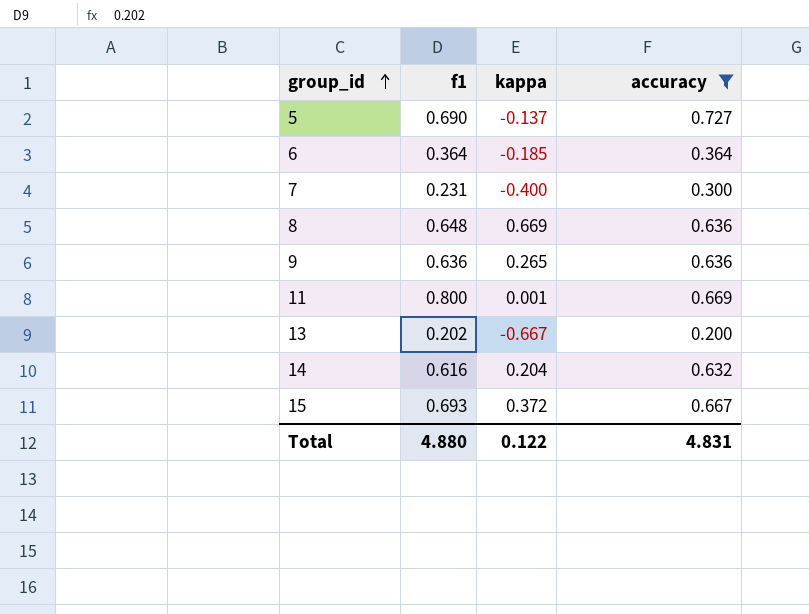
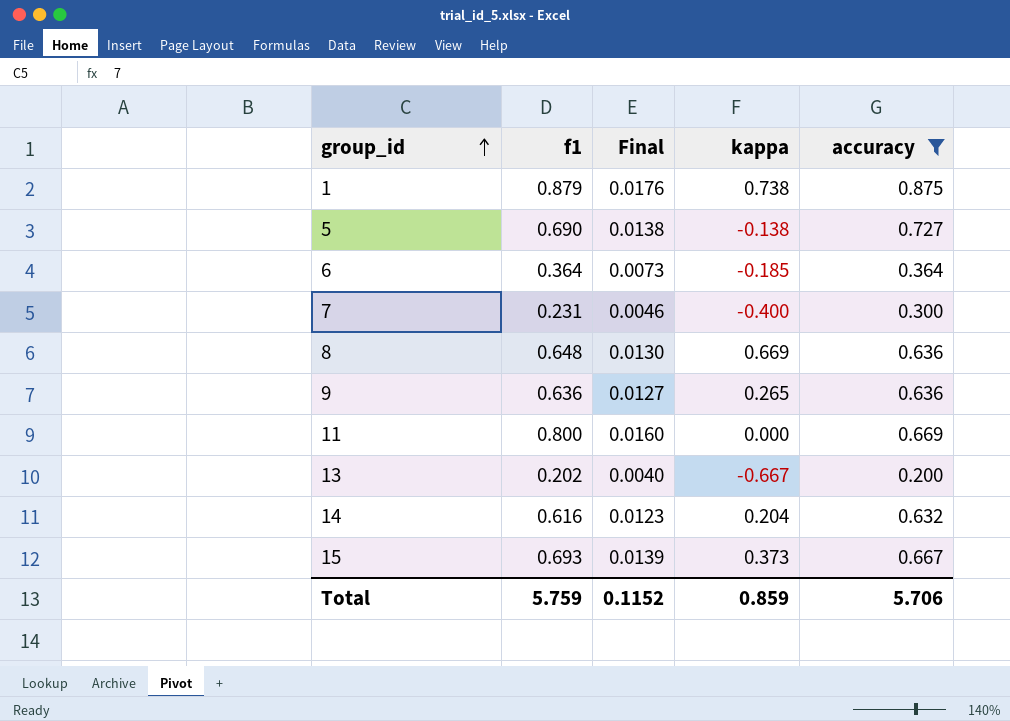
column Final | formula: none -> [f1] * 0.02
row 1: none -> 0.879 | 0.0176 | 0.738 | 0.875
5 | kappa: -0.137 -> -0.138
11 | kappa: 0.001 -> 0.000
15 | kappa: 0.372 -> 0.373
Total | f1: 4.880 -> 5.759
Total | kappa: 0.122 -> 0.859
Total | accuracy: 4.831 -> 5.706

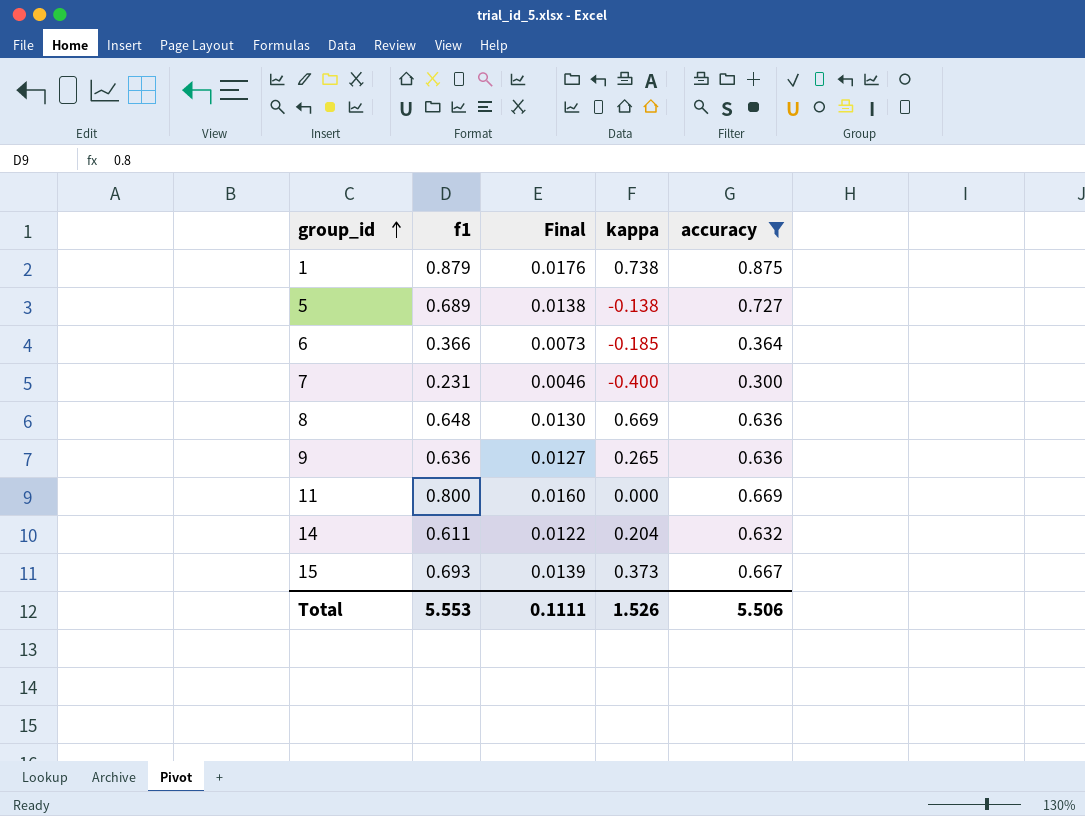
row 13: 0.202 | 0.0040 | -0.667 | 0.200 -> none
5 | f1: 0.690 -> 0.689
6 | f1: 0.364 -> 0.366
14 | f1: 0.616 -> 0.611
14 | Final: 0.0123 -> 0.0122
Total | f1: 5.759 -> 5.553
Total | Final: 0.1152 -> 0.1111
Total | kappa: 0.859 -> 1.526
Total | accuracy: 5.706 -> 5.506

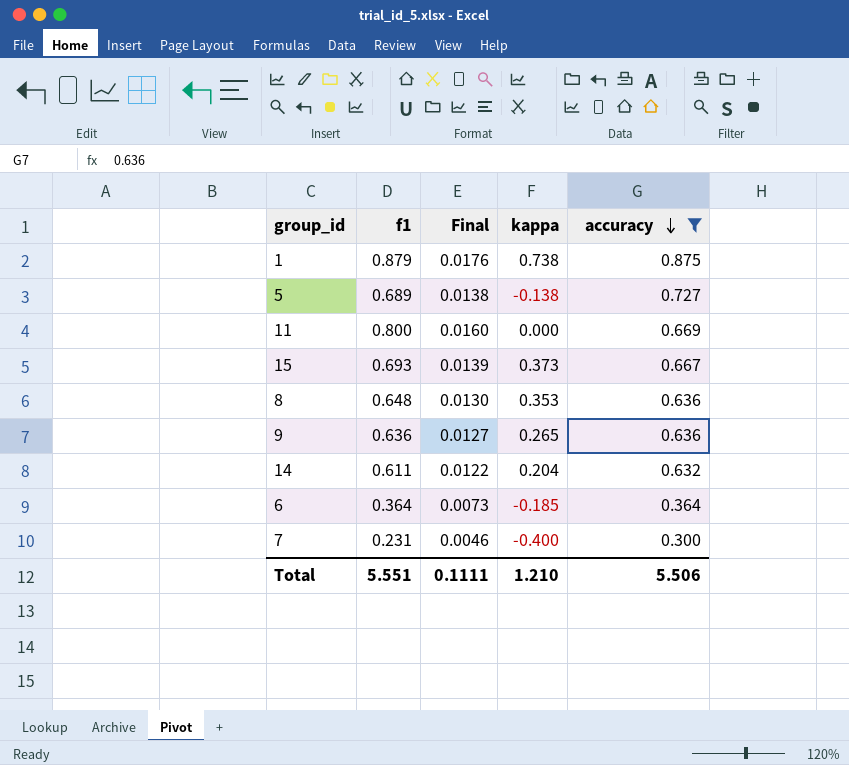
row order: group_id ascending -> accuracy descending
8 | kappa: 0.669 -> 0.353
6 | f1: 0.366 -> 0.364
Total | f1: 5.553 -> 5.551
Total | kappa: 1.526 -> 1.210

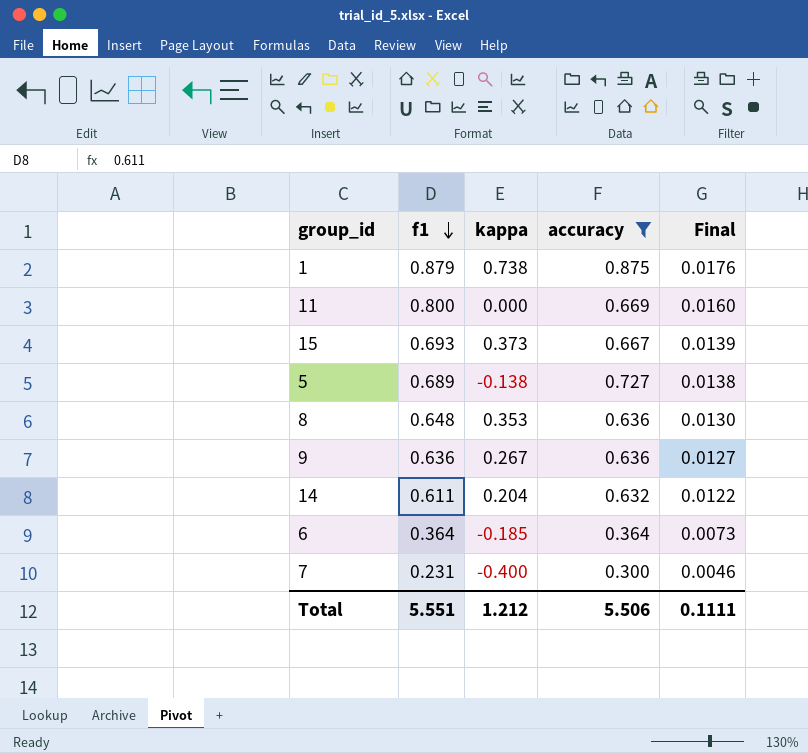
row order: accuracy descending -> f1 descending
column Final | position: 3 -> 5
9 | kappa: 0.265 -> 0.267
Total | kappa: 1.210 -> 1.212

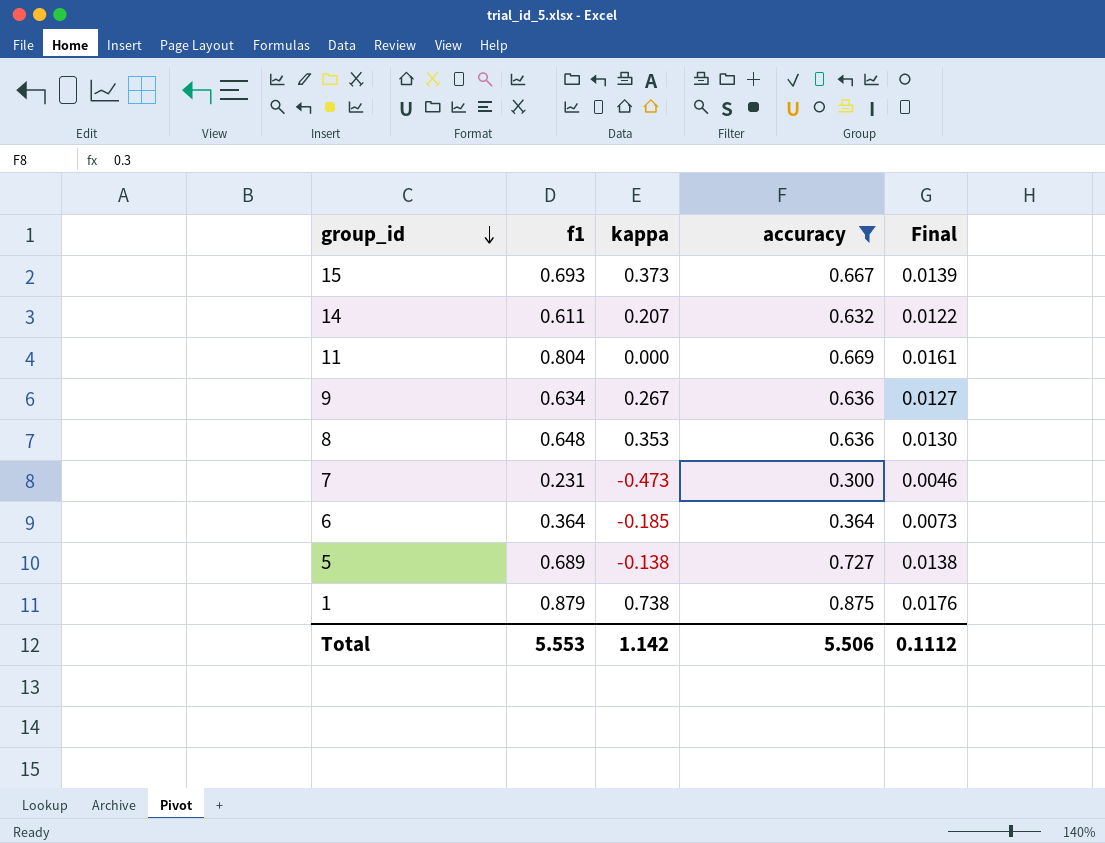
row order: f1 descending -> group_id descending
14 | kappa: 0.204 -> 0.207
11 | f1: 0.800 -> 0.804
11 | Final: 0.0160 -> 0.0161
9 | f1: 0.636 -> 0.634
7 | kappa: -0.400 -> -0.473
Total | f1: 5.551 -> 5.553
Total | kappa: 1.212 -> 1.142
Total | Final: 0.1111 -> 0.1112

